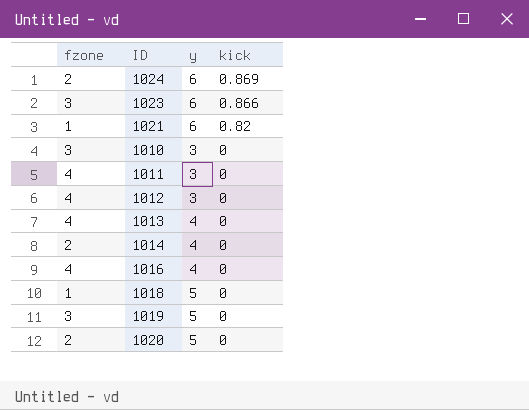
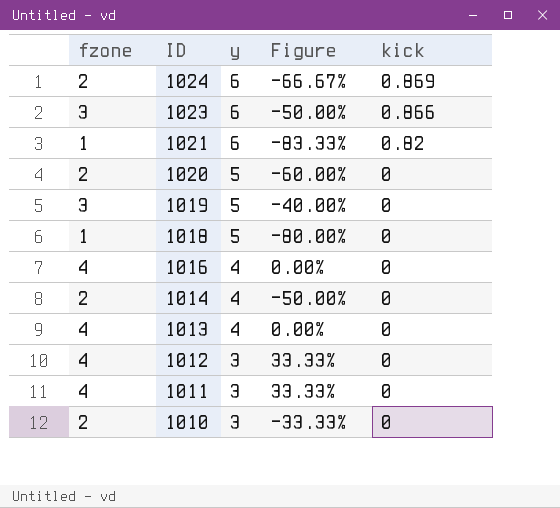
row order: kick descending -> ID descending
column Figure | formula: none -> ([fzone] - [y]) / [y]
1010 | fzone: 3 -> 2

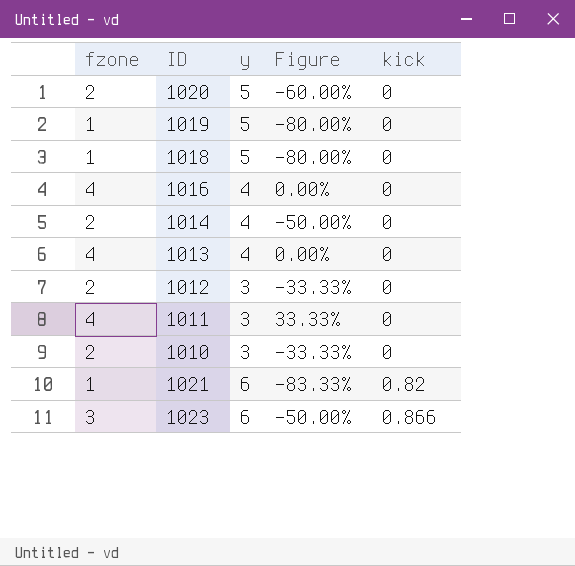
row order: ID descending -> kick ascending
row 1024: 2 | 6 | -66.67% | 0.869 -> none
1019 | fzone: 3 -> 1
1019 | Figure: -40.00% -> -80.00%
1012 | fzone: 4 -> 2
1012 | Figure: 33.33% -> -33.33%

